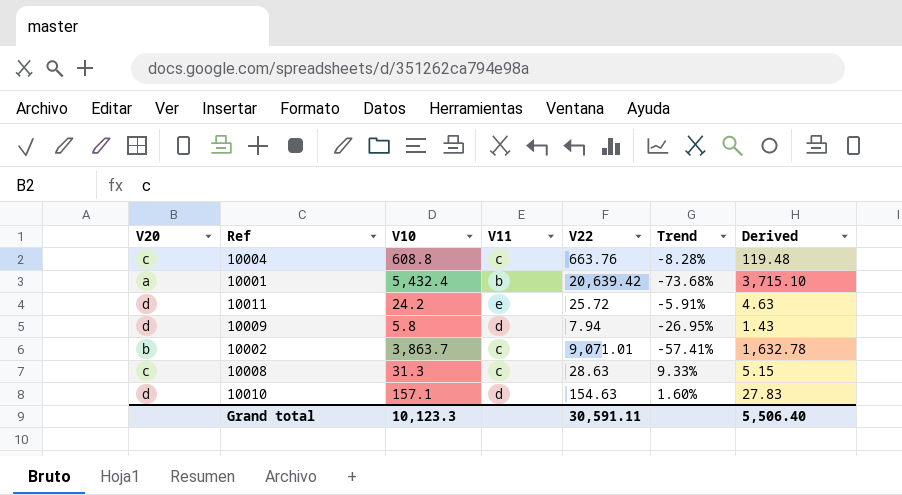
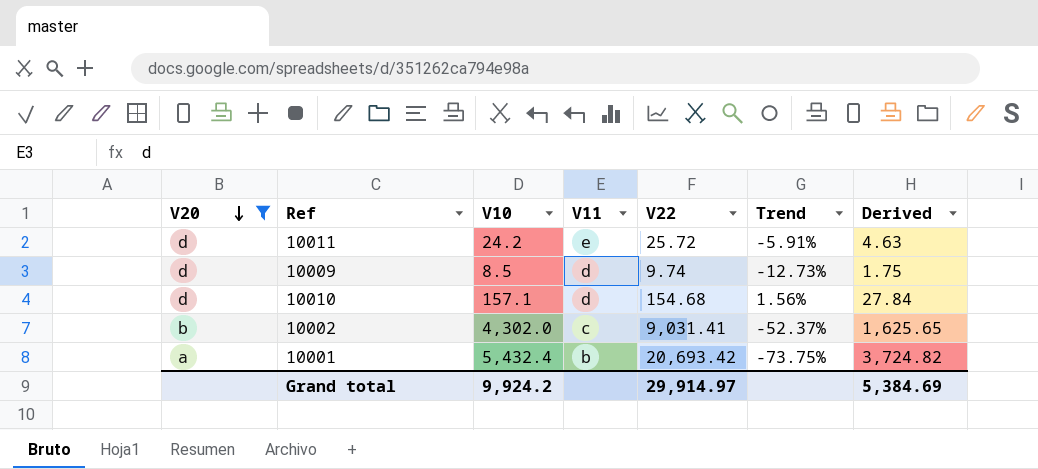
filter: none -> V20 != c
row order: none -> V20 descending
10009 | V10: 5.8 -> 8.5
10009 | V22: 7.94 -> 9.74
10009 | Trend: -26.95% -> -12.73%
10009 | Derived: 1.43 -> 1.75
10010 | V22: 154.63 -> 154.68
10010 | Trend: 1.60% -> 1.56%
10010 | Derived: 27.83 -> 27.84
10002 | V10: 3,863.7 -> 4,302.0
10002 | V22: 9,071.01 -> 9,031.41
10002 | Trend: -57.41% -> -52.37%
10002 | Derived: 1,632.78 -> 1,625.65
10001 | V22: 20,639.42 -> 20,693.42
10001 | Trend: -73.68% -> -73.75%
10001 | Derived: 3,715.10 -> 3,724.82
Grand total | V10: 10,123.3 -> 9,924.2
Grand total | V22: 30,591.11 -> 29,914.97
Grand total | Derived: 5,506.40 -> 5,384.69

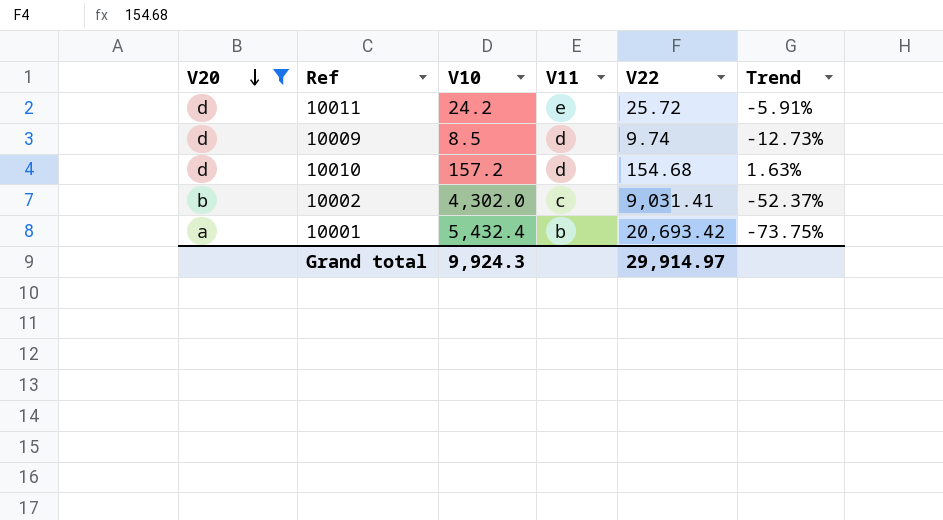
column Derived | formula: [V22] * 0.18 -> none
10010 | V10: 157.1 -> 157.2
10010 | Trend: 1.56% -> 1.63%
Grand total | V10: 9,924.2 -> 9,924.3

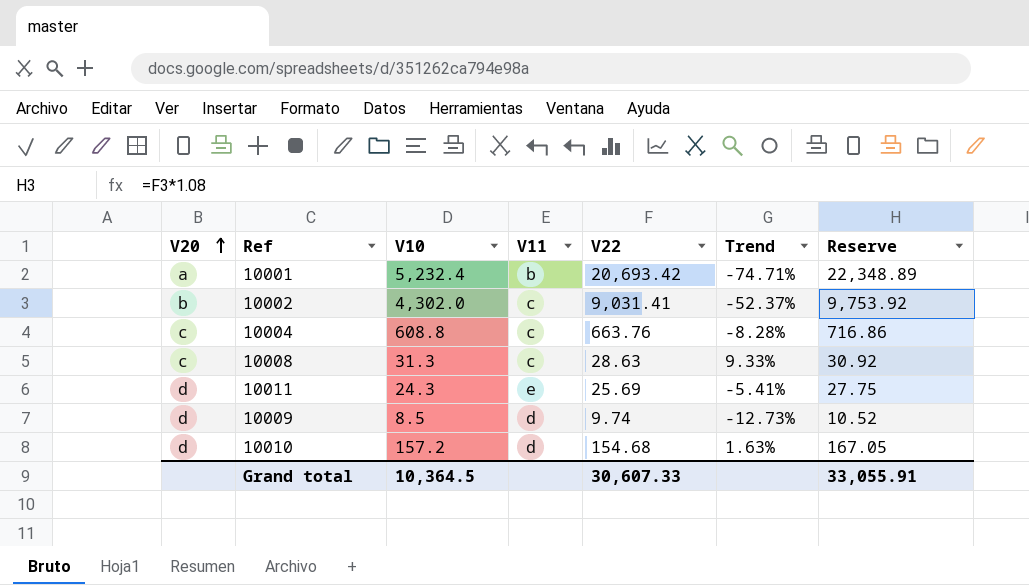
filter: V20 != c -> none
row order: V20 descending -> V20 ascending
column Reserve | formula: none -> [V22] * 1.08
10001 | V10: 5,432.4 -> 5,232.4
10001 | Trend: -73.75% -> -74.71%
10011 | V10: 24.2 -> 24.3
10011 | V22: 25.72 -> 25.69
10011 | Trend: -5.91% -> -5.41%
Grand total | V10: 9,924.3 -> 10,364.5
Grand total | V22: 29,914.97 -> 30,607.33

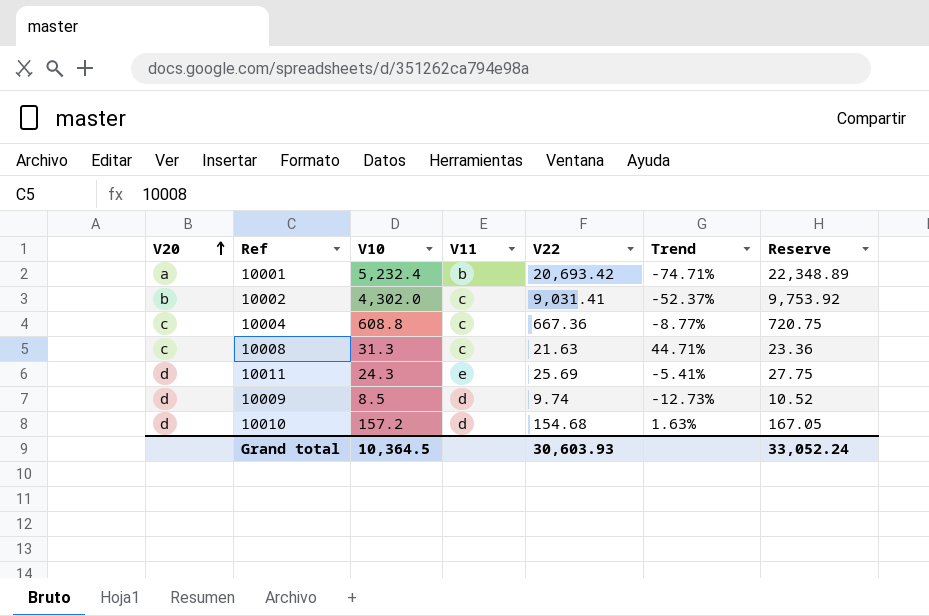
10004 | V22: 663.76 -> 667.36
10004 | Trend: -8.28% -> -8.77%
10004 | Reserve: 716.86 -> 720.75
10008 | V22: 28.63 -> 21.63
10008 | Trend: 9.33% -> 44.71%
10008 | Reserve: 30.92 -> 23.36
Grand total | V22: 30,607.33 -> 30,603.93
Grand total | Reserve: 33,055.91 -> 33,052.24

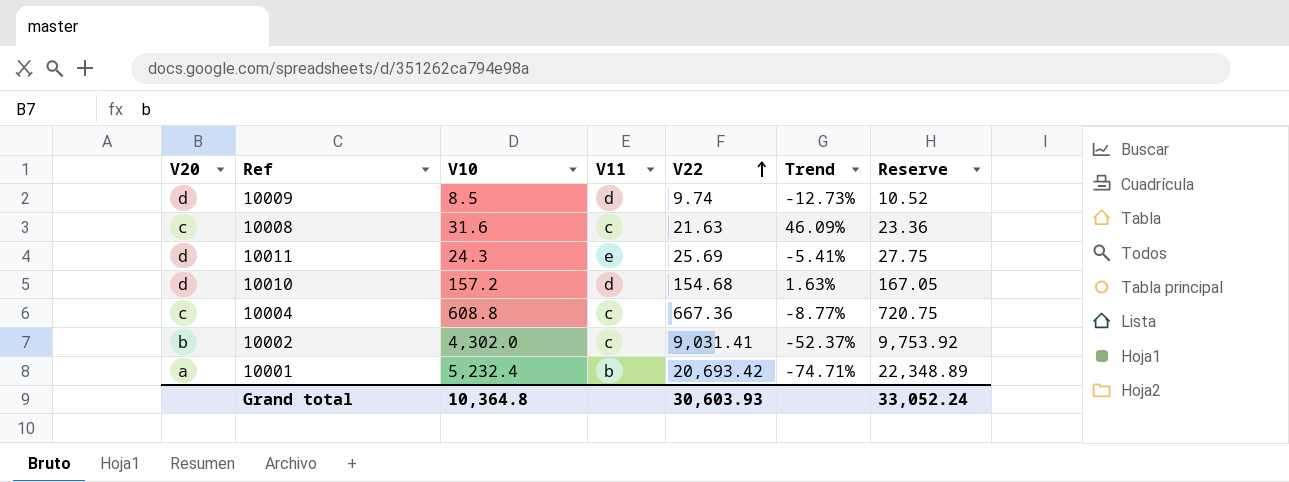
row order: V20 ascending -> V22 ascending
10008 | V10: 31.3 -> 31.6
10008 | Trend: 44.71% -> 46.09%
Grand total | V10: 10,364.5 -> 10,364.8

